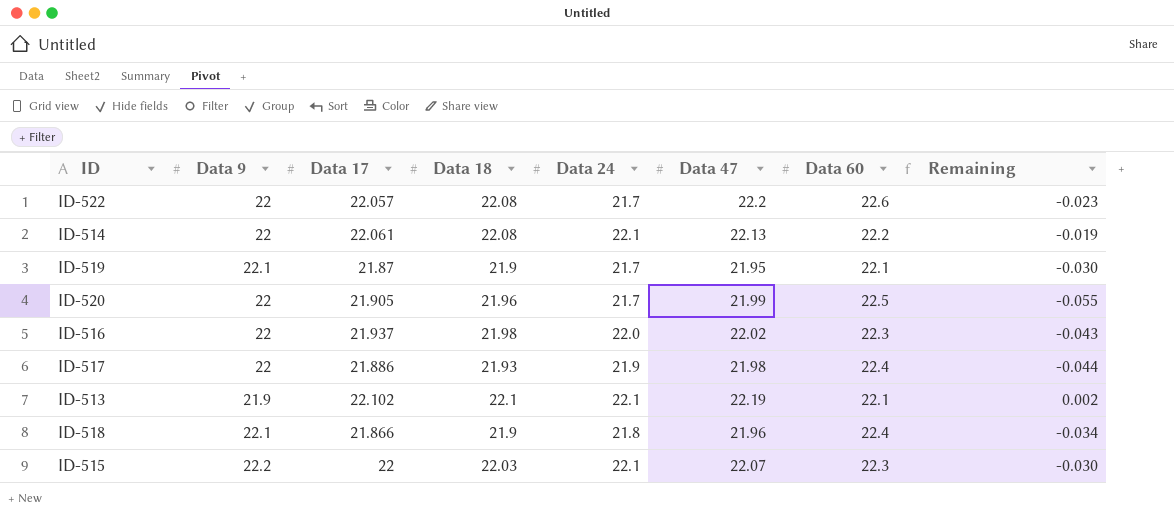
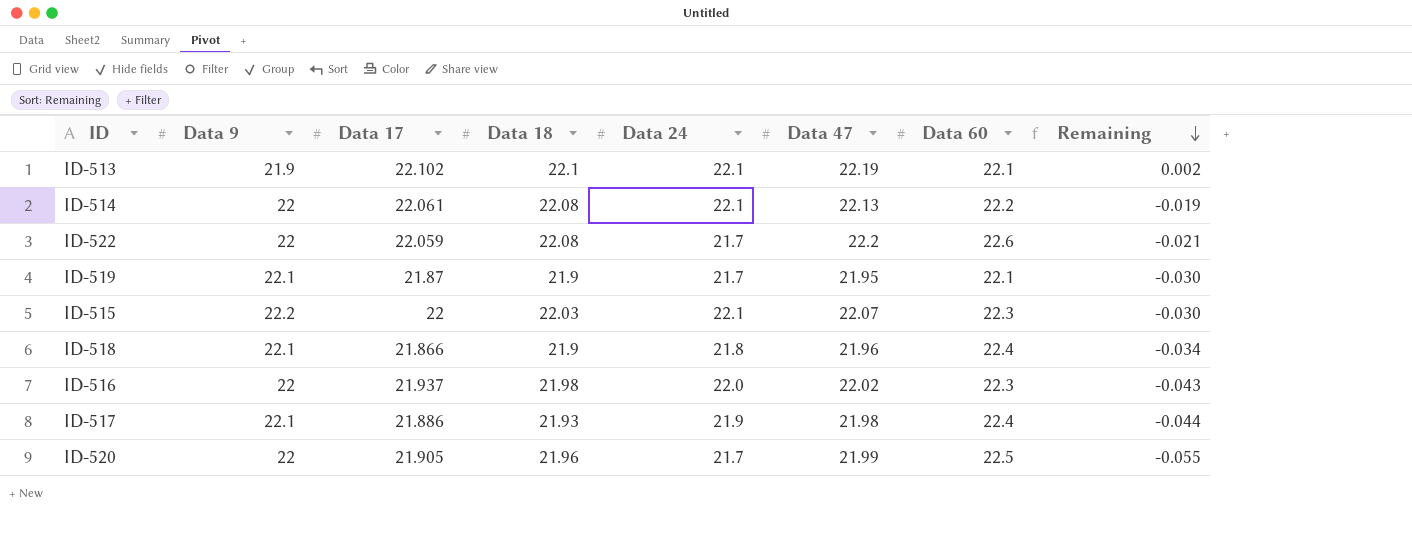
row order: none -> Remaining descending
ID-522 | Data 17: 22.057 -> 22.059
ID-522 | Remaining: -0.023 -> -0.021
ID-517 | Data 9: 22 -> 22.1

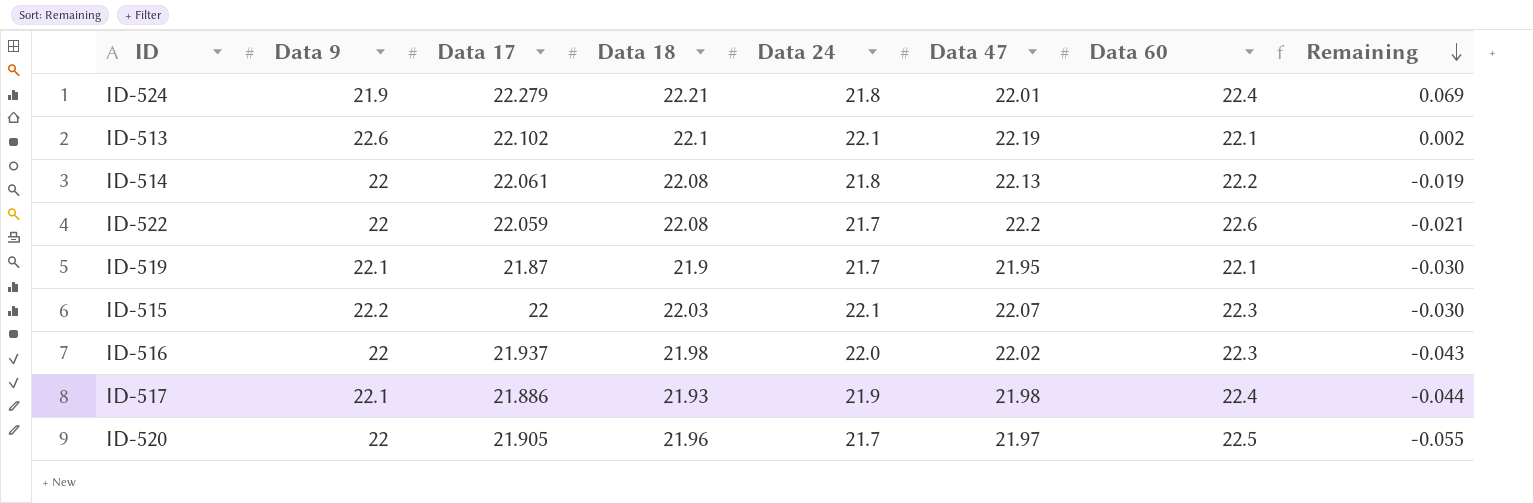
row ID-518: 22.1 | 21.866 | 21.9 | 21.8 | 21.96 | 22.4 | -0.034 -> none
row ID-524: none -> 21.9 | 22.279 | 22.21 | 21.8 | 22.01 | 22.4 | 0.069
ID-513 | Data 9: 21.9 -> 22.6
ID-514 | Data 24: 22.1 -> 21.8
ID-520 | Data 47: 21.99 -> 21.97

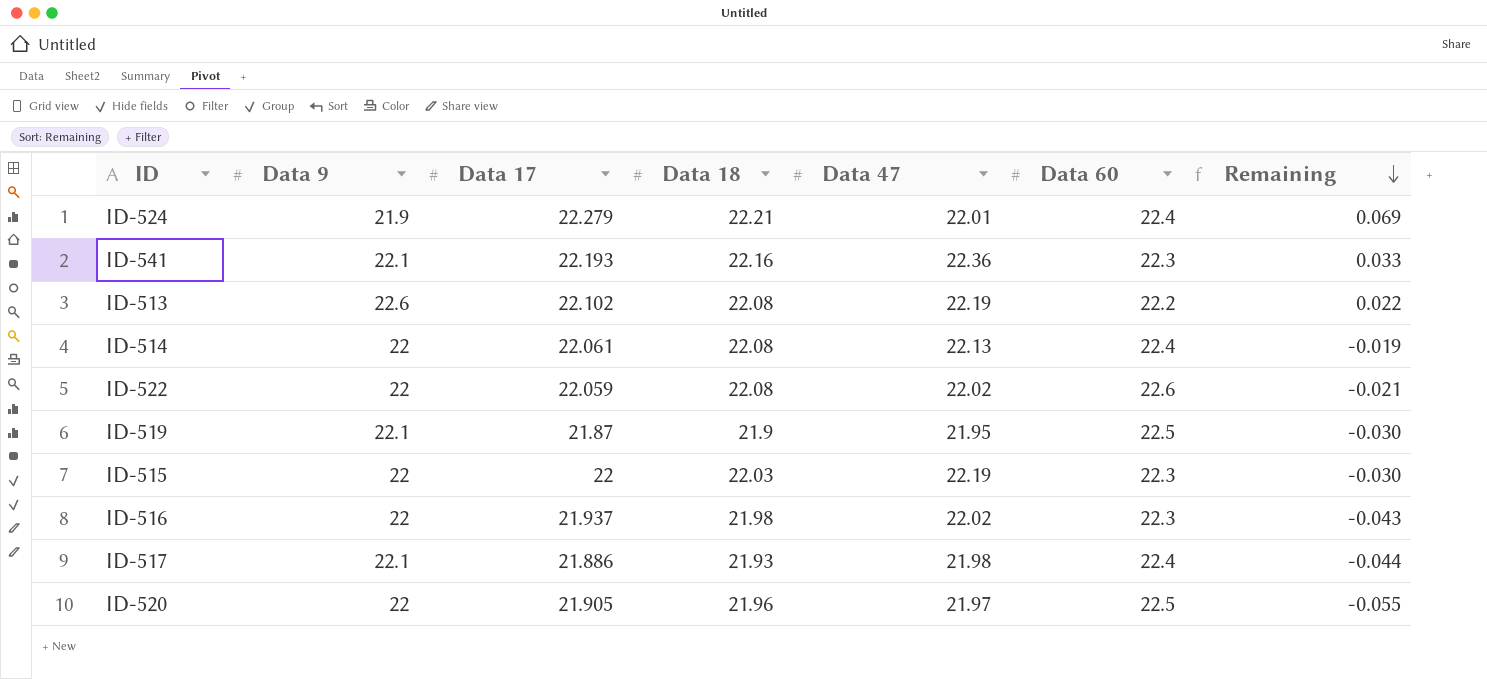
column Data 24 | position: 5 -> none
row ID-541: none -> 22.1 | 22.193 | 22.16 | 22.36 | 22.3 | 0.033
ID-513 | Data 18: 22.1 -> 22.08
ID-513 | Data 60: 22.1 -> 22.2
ID-513 | Remaining: 0.002 -> 0.022
ID-514 | Data 60: 22.2 -> 22.4
ID-522 | Data 47: 22.2 -> 22.02
ID-519 | Data 60: 22.1 -> 22.5
ID-515 | Data 9: 22.2 -> 22
ID-515 | Data 47: 22.07 -> 22.19

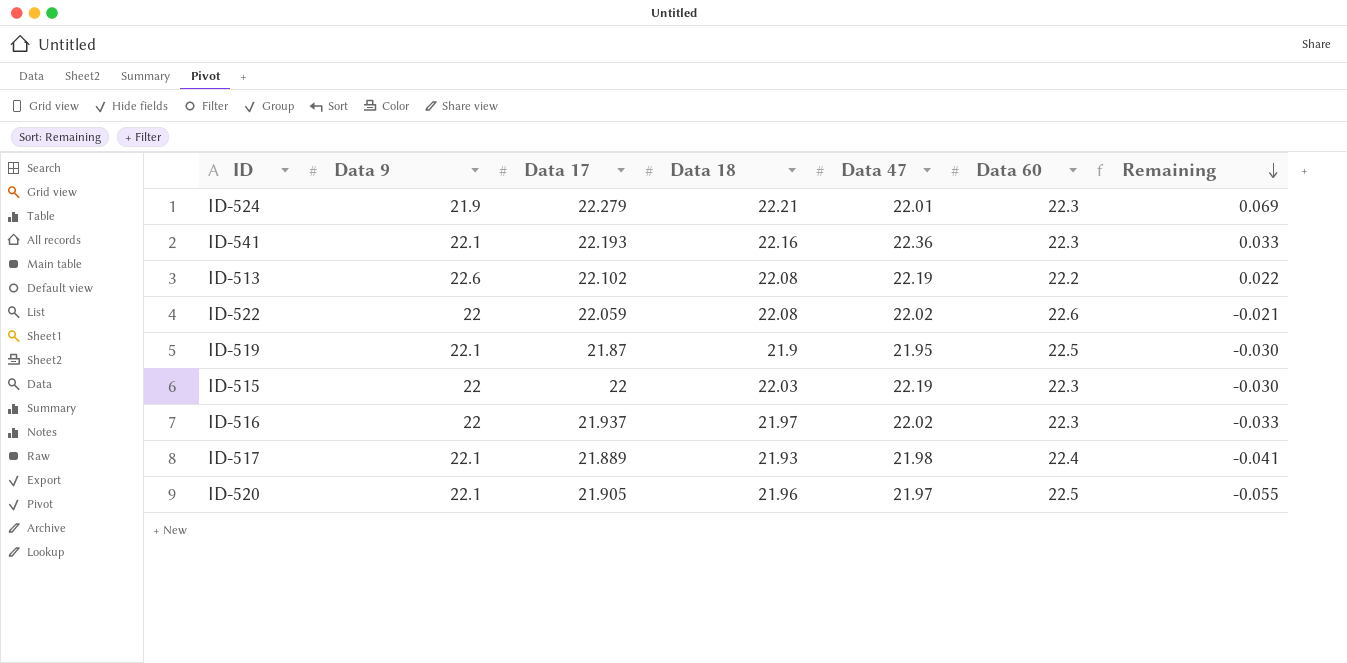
row ID-514: 22 | 22.061 | 22.08 | 22.13 | 22.4 | -0.019 -> none
ID-524 | Data 60: 22.4 -> 22.3
ID-516 | Data 18: 21.98 -> 21.97
ID-516 | Remaining: -0.043 -> -0.033
ID-517 | Data 17: 21.886 -> 21.889
ID-517 | Remaining: -0.044 -> -0.041
ID-520 | Data 9: 22 -> 22.1

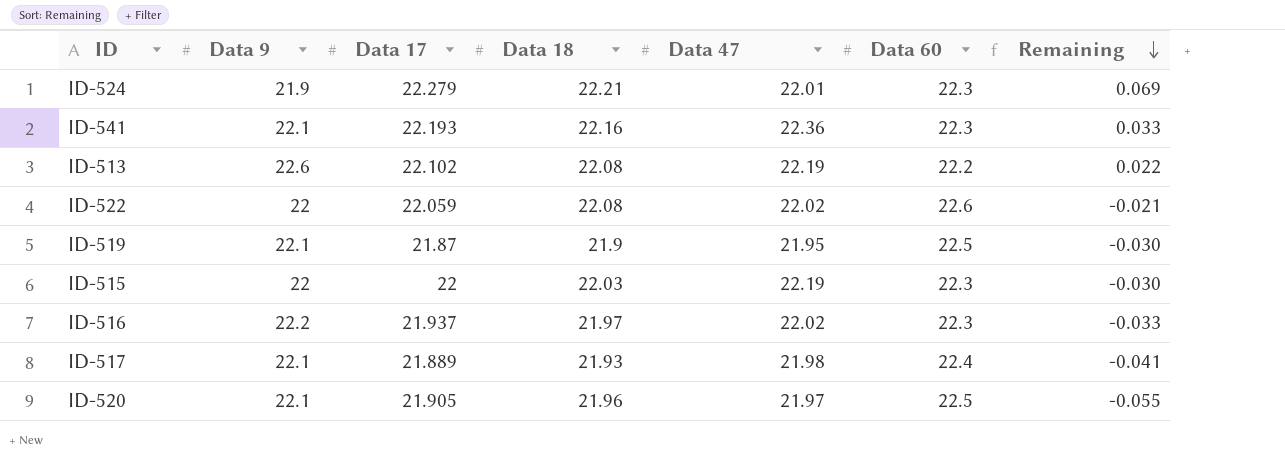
ID-516 | Data 9: 22 -> 22.2

